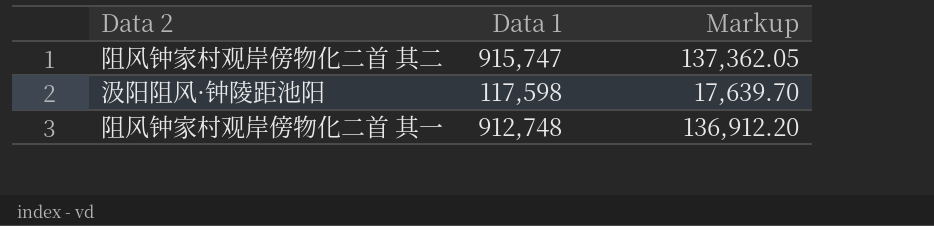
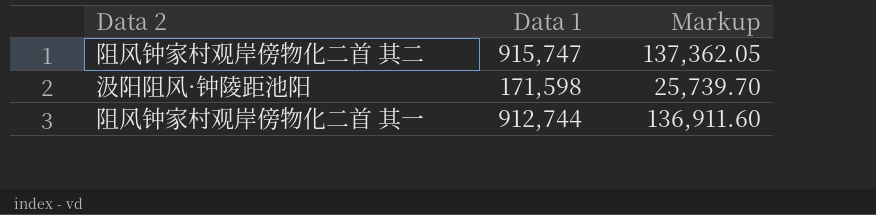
汲阳阻风·钟陵距池阳 | Data 1: 117,598 -> 171,598
汲阳阻风·钟陵距池阳 | Markup: 17,639.70 -> 25,739.70
阻风钟家村观岸傍物化二首 其一 | Data 1: 912,748 -> 912,744
阻风钟家村观岸傍物化二首 其一 | Markup: 136,912.20 -> 136,911.60

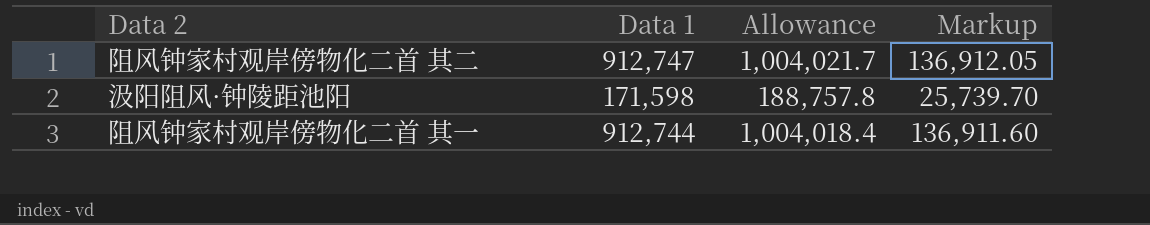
column Allowance | formula: none -> [Data 1] * 1.1
阻风钟家村观岸傍物化二首 其二 | Data 1: 915,747 -> 912,747
阻风钟家村观岸傍物化二首 其二 | Markup: 137,362.05 -> 136,912.05

